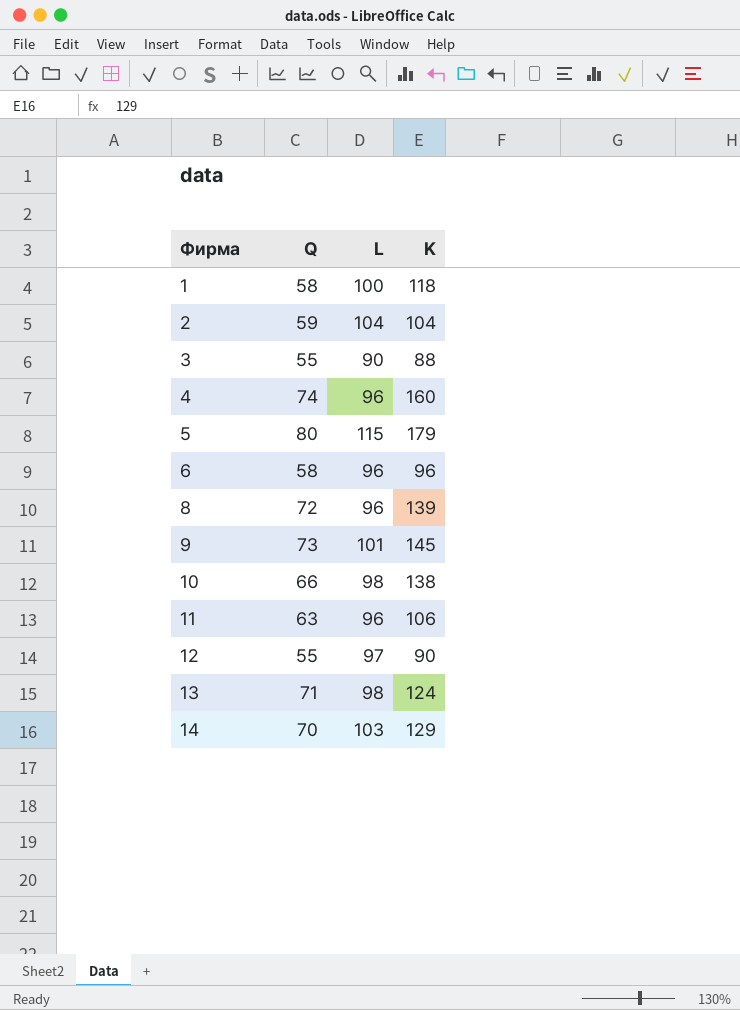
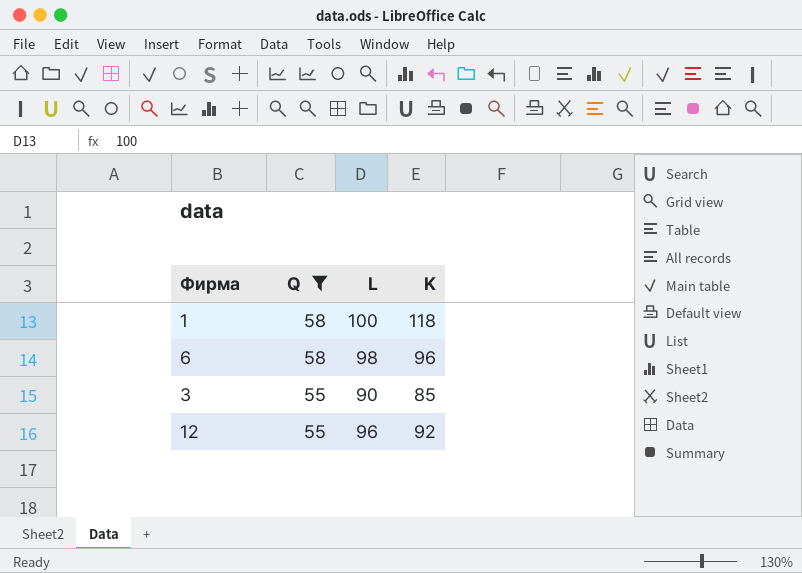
filter: none -> Q <= 58
row order: Фирма ascending -> Q descending
6 | L: 96 -> 98
3 | K: 88 -> 85
12 | L: 97 -> 96
12 | K: 90 -> 92

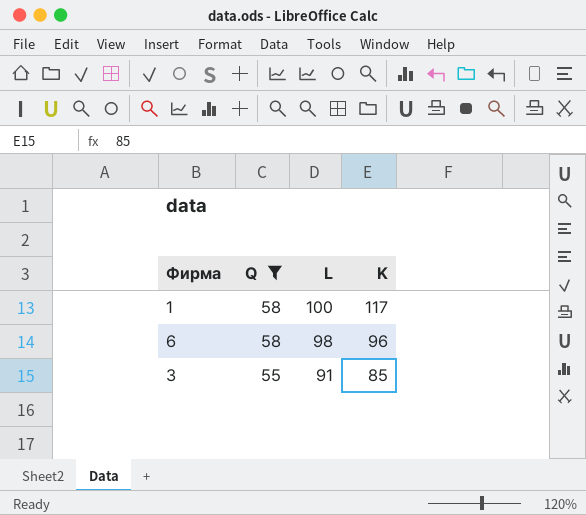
row 12: 55 | 96 | 92 -> none
1 | K: 118 -> 117
3 | L: 90 -> 91

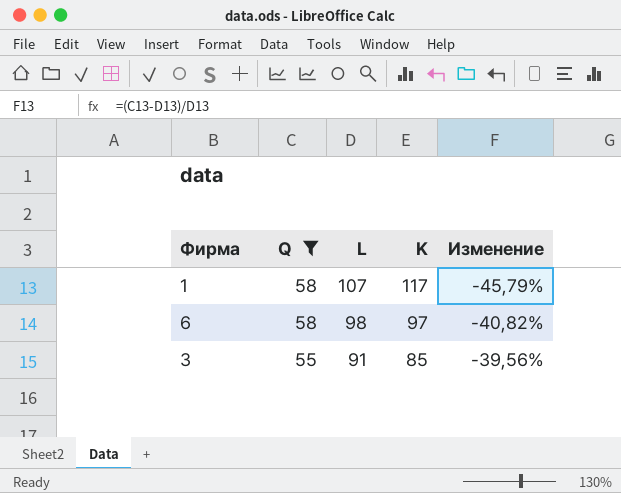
column Изменение | formula: none -> ([Q] - [L]) / [L]
1 | L: 100 -> 107
6 | K: 96 -> 97

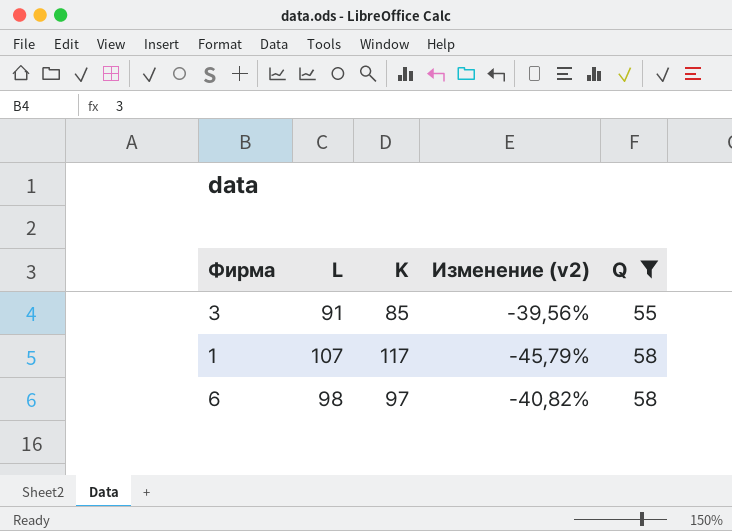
row order: Q descending -> Q ascending
column name: Изменение -> Изменение (v2)
column Q | position: 2 -> 5

